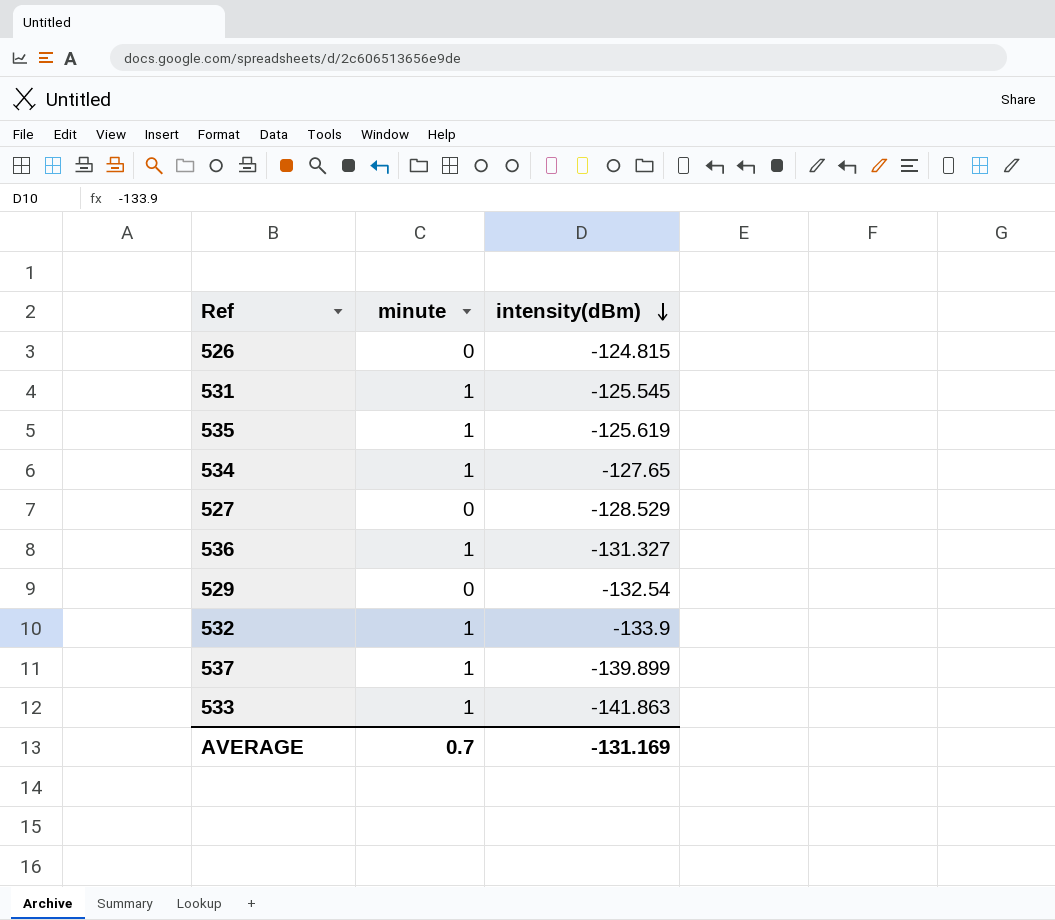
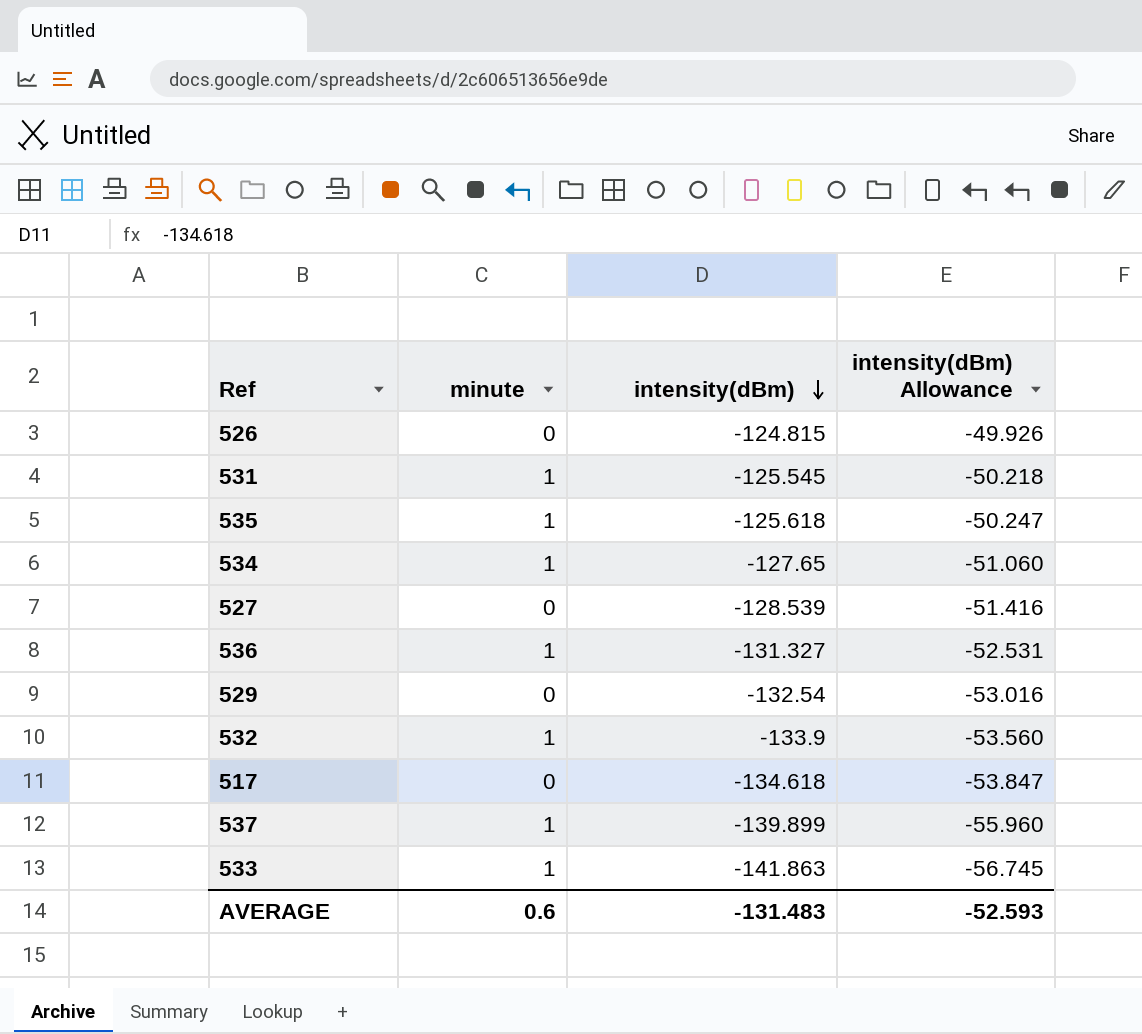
column intensity(dBm) Allowance | formula: none -> [intensity(dBm)] * 0.4
535 | intensity(dBm): -125.619 -> -125.618
527 | intensity(dBm): -128.529 -> -128.539
row 517: none -> 0 | -134.618 | -53.847
AVERAGE | minute: 0.7 -> 0.6
AVERAGE | intensity(dBm): -131.169 -> -131.483

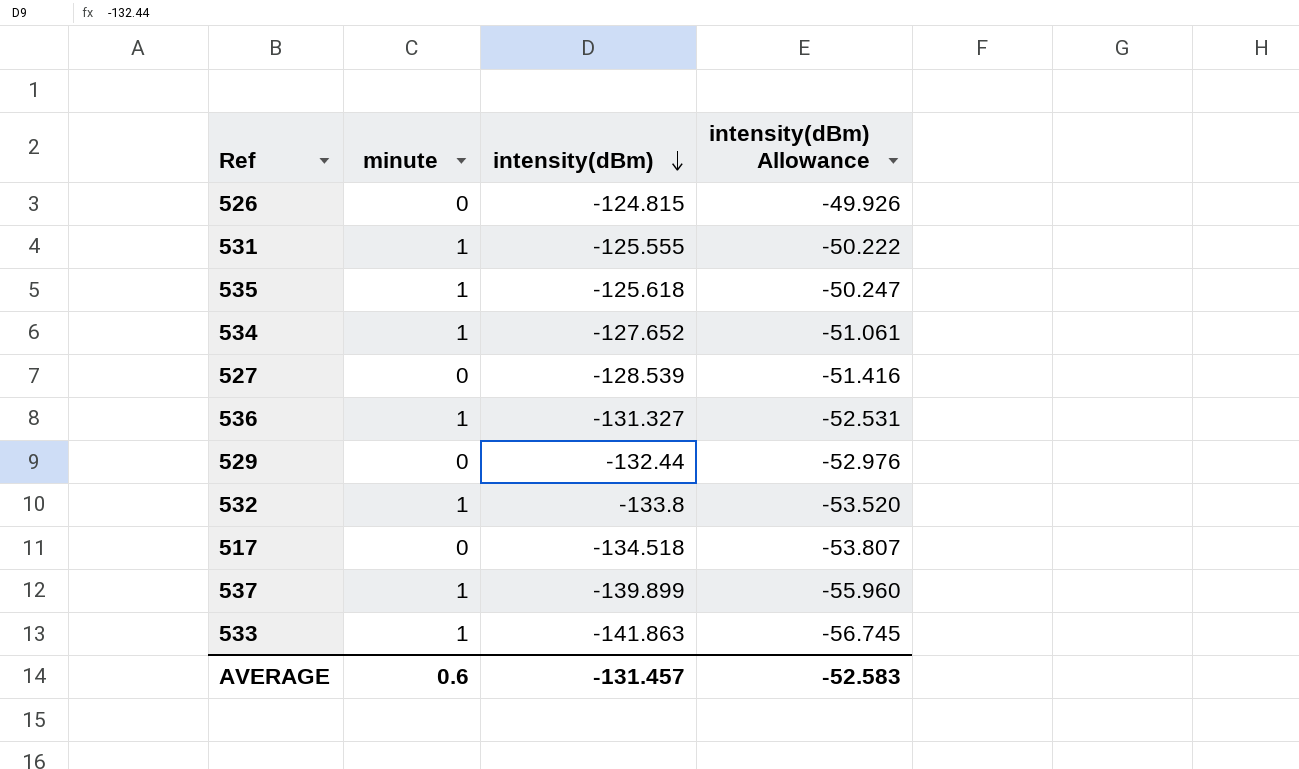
531 | intensity(dBm): -125.545 -> -125.555
531 | intensity(dBm) Allowance: -50.218 -> -50.222
534 | intensity(dBm): -127.65 -> -127.652
534 | intensity(dBm) Allowance: -51.060 -> -51.061
529 | intensity(dBm): -132.54 -> -132.44
529 | intensity(dBm) Allowance: -53.016 -> -52.976
532 | intensity(dBm): -133.9 -> -133.8
532 | intensity(dBm) Allowance: -53.560 -> -53.520
517 | intensity(dBm): -134.618 -> -134.518
517 | intensity(dBm) Allowance: -53.847 -> -53.807
AVERAGE | intensity(dBm): -131.483 -> -131.457
AVERAGE | intensity(dBm) Allowance: -52.593 -> -52.583

